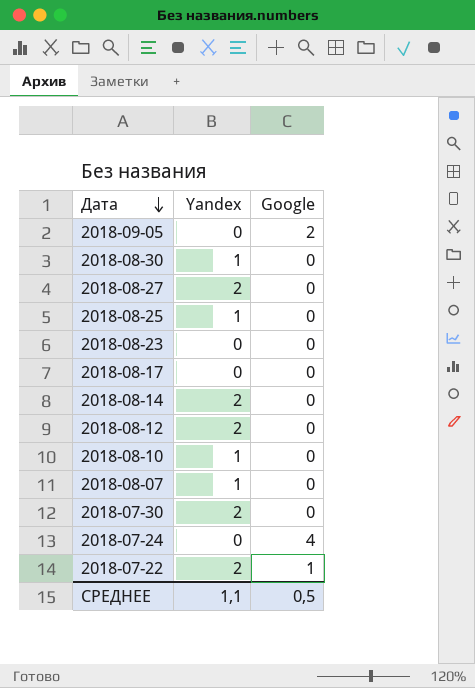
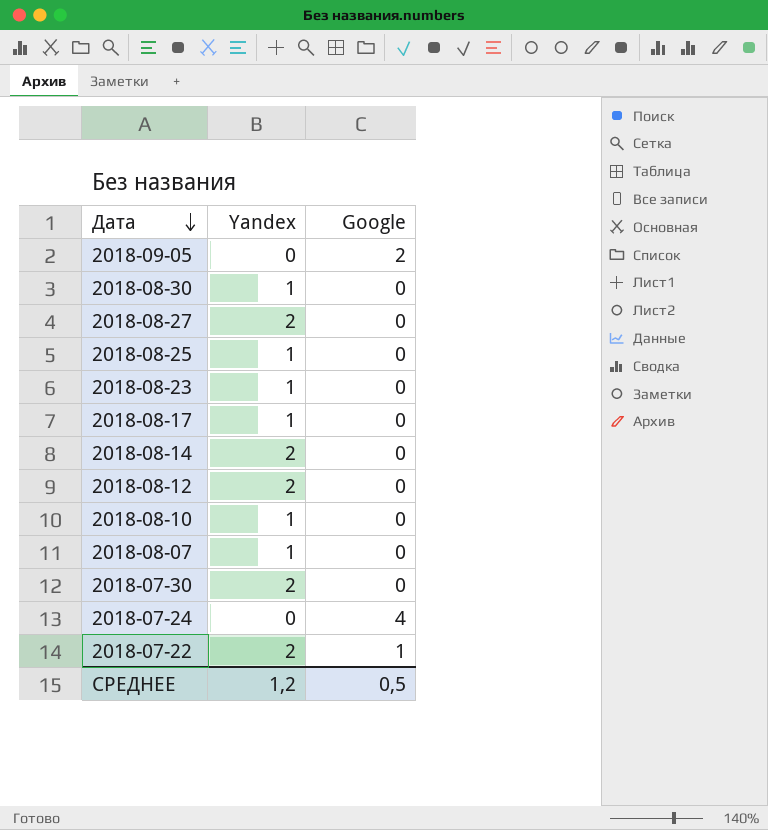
2018-08-23 | Yandex: 0 -> 1
2018-08-17 | Yandex: 0 -> 1
СРЕДНЕЕ | Yandex: 1,1 -> 1,2

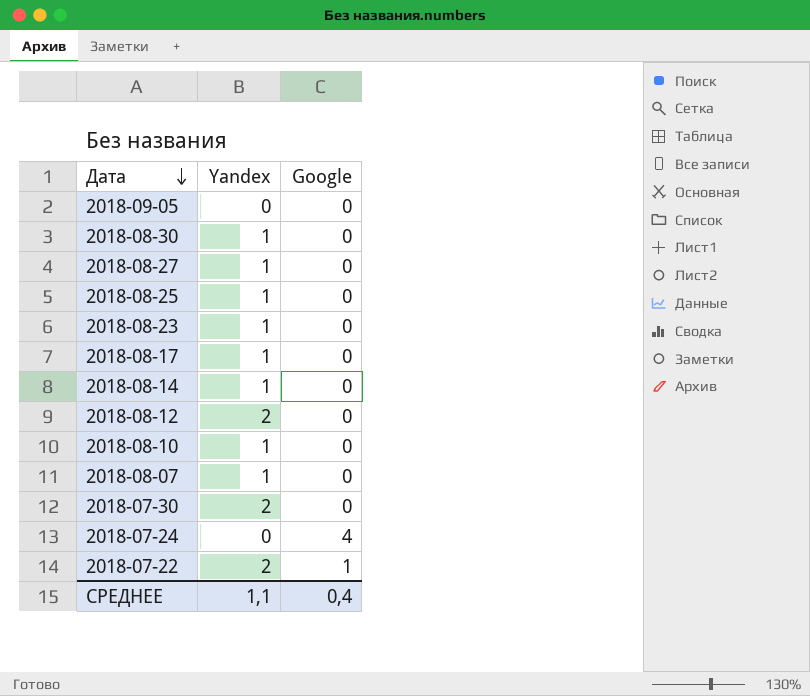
2018-09-05 | Google: 2 -> 0
2018-08-27 | Yandex: 2 -> 1
2018-08-14 | Yandex: 2 -> 1
СРЕДНЕЕ | Yandex: 1,2 -> 1,1
СРЕДНЕЕ | Google: 0,5 -> 0,4

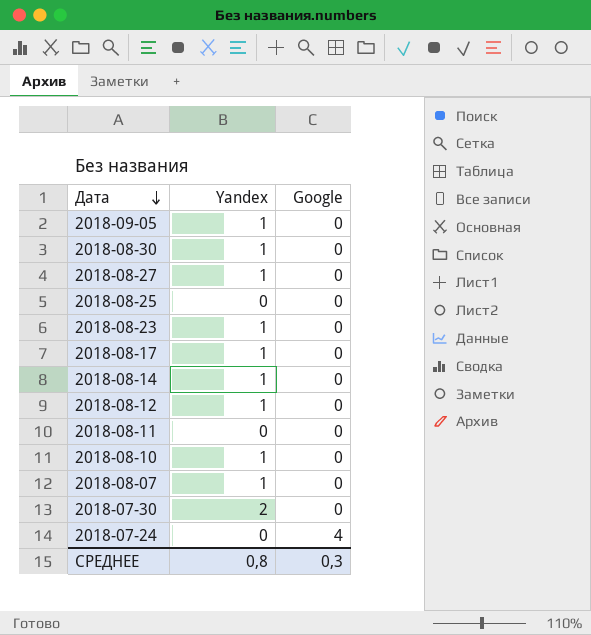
row 2018-07-22: 2 | 1 -> none
2018-09-05 | Yandex: 0 -> 1
2018-08-25 | Yandex: 1 -> 0
2018-08-12 | Yandex: 2 -> 1
row 2018-08-11: none -> 0 | 0
СРЕДНЕЕ | Yandex: 1,1 -> 0,8
СРЕДНЕЕ | Google: 0,4 -> 0,3

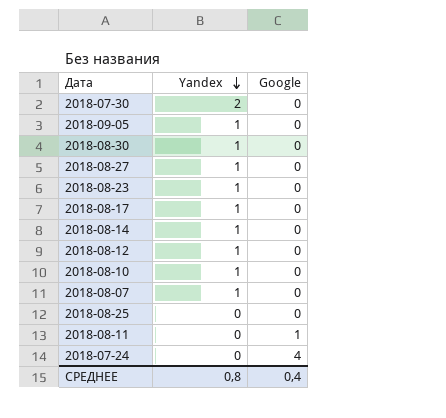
row order: Дата descending -> Yandex descending
2018-08-11 | Google: 0 -> 1
СРЕДНЕЕ | Google: 0,3 -> 0,4

